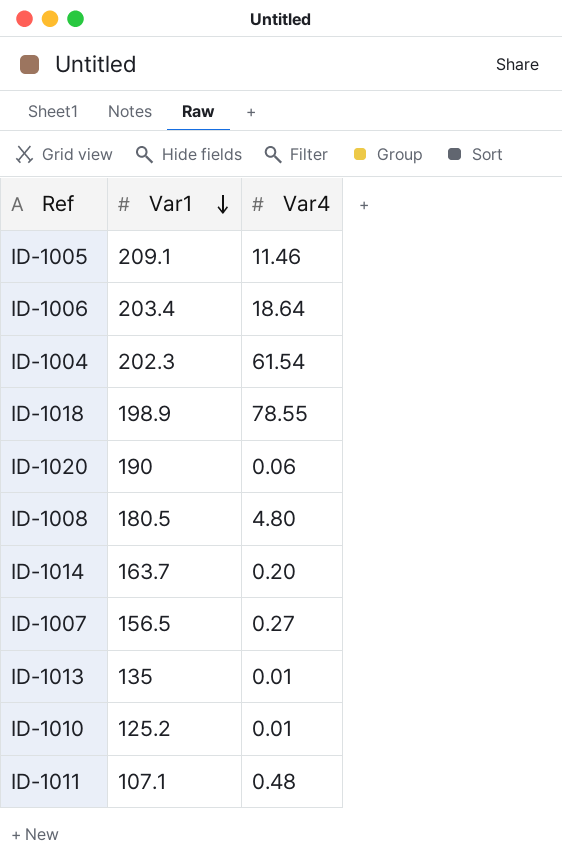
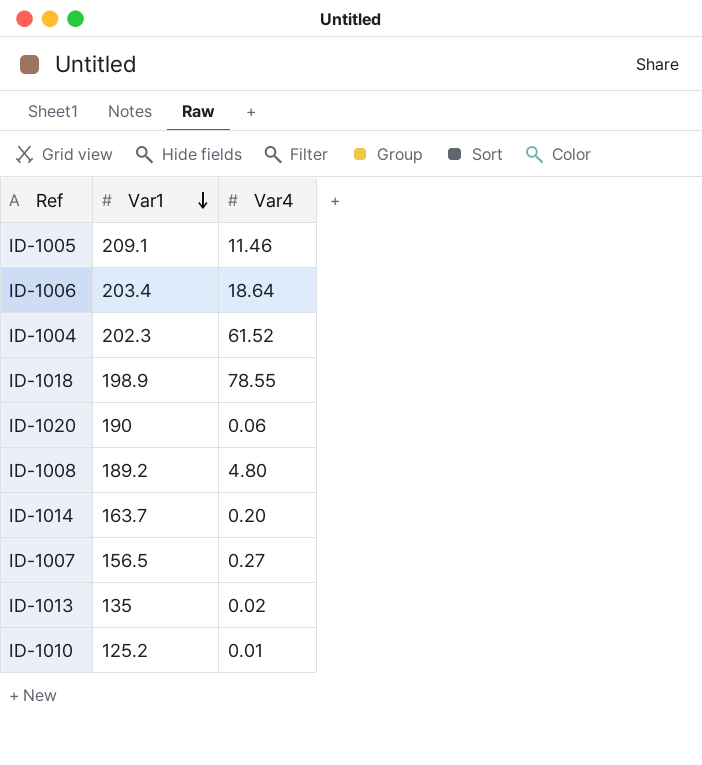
row ID-1011: 107.1 | 0.48 -> none
ID-1004 | Var4: 61.54 -> 61.52
ID-1008 | Var1: 180.5 -> 189.2
ID-1013 | Var4: 0.01 -> 0.02

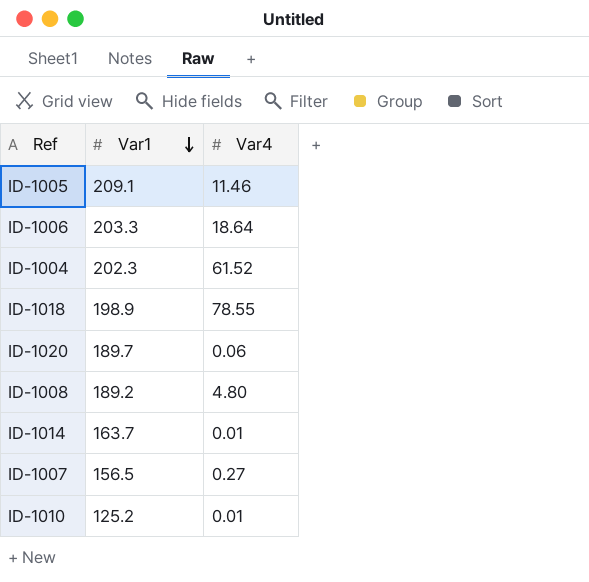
row ID-1013: 135 | 0.02 -> none
ID-1006 | Var1: 203.4 -> 203.3
ID-1020 | Var1: 190 -> 189.7
ID-1014 | Var4: 0.20 -> 0.01

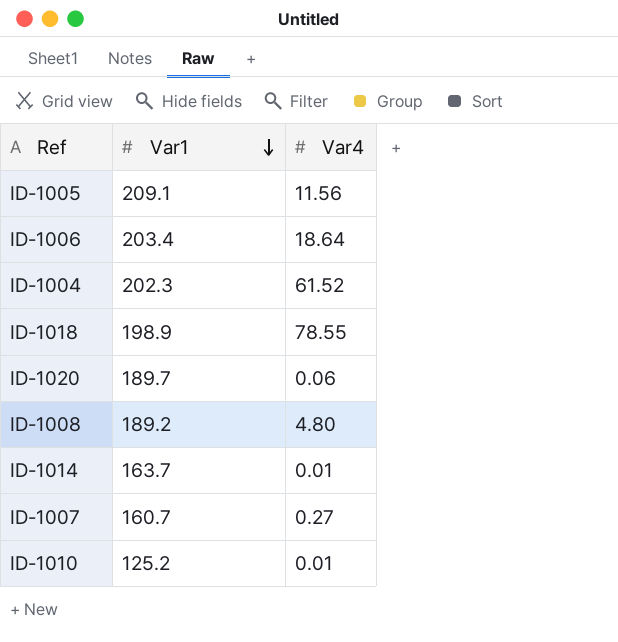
ID-1005 | Var4: 11.46 -> 11.56
ID-1006 | Var1: 203.3 -> 203.4
ID-1007 | Var1: 156.5 -> 160.7

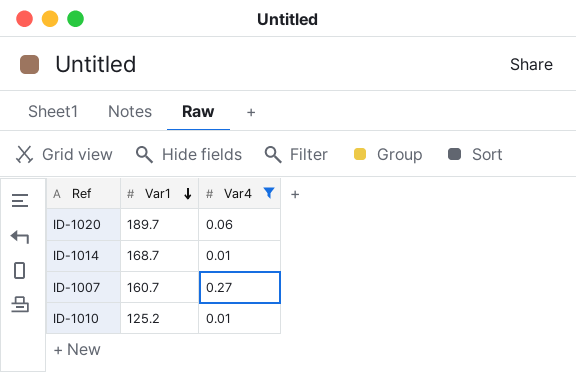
filter: none -> Var4 <= 0.27
ID-1014 | Var1: 163.7 -> 168.7

